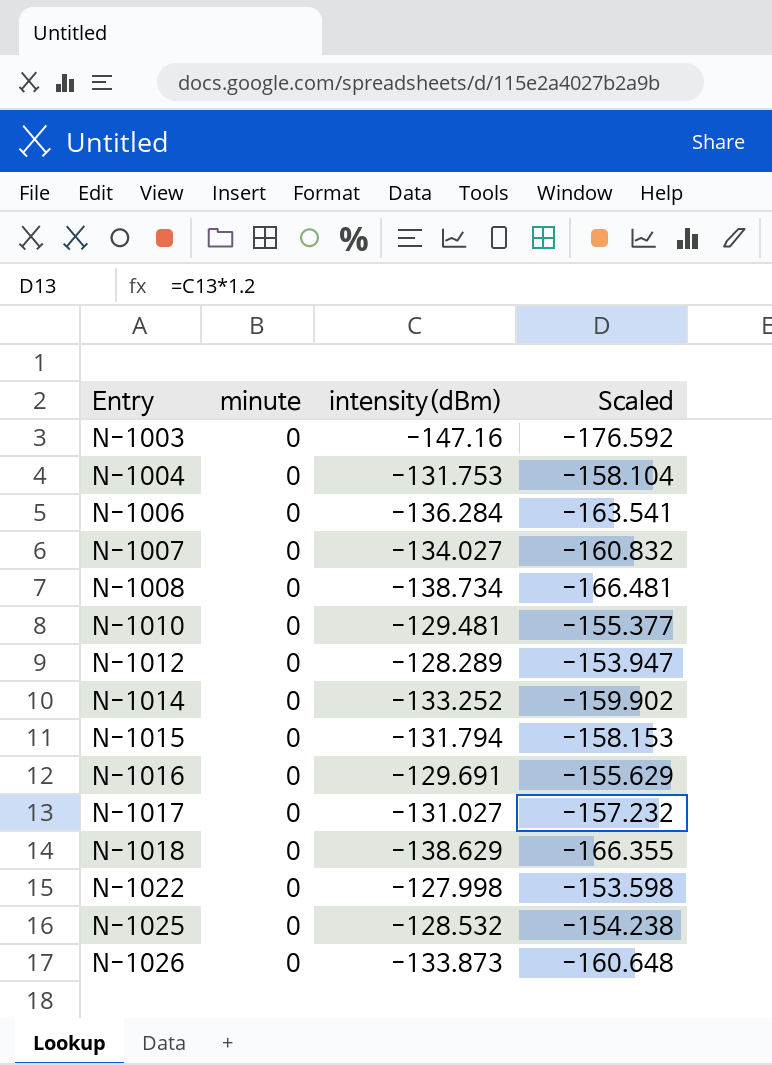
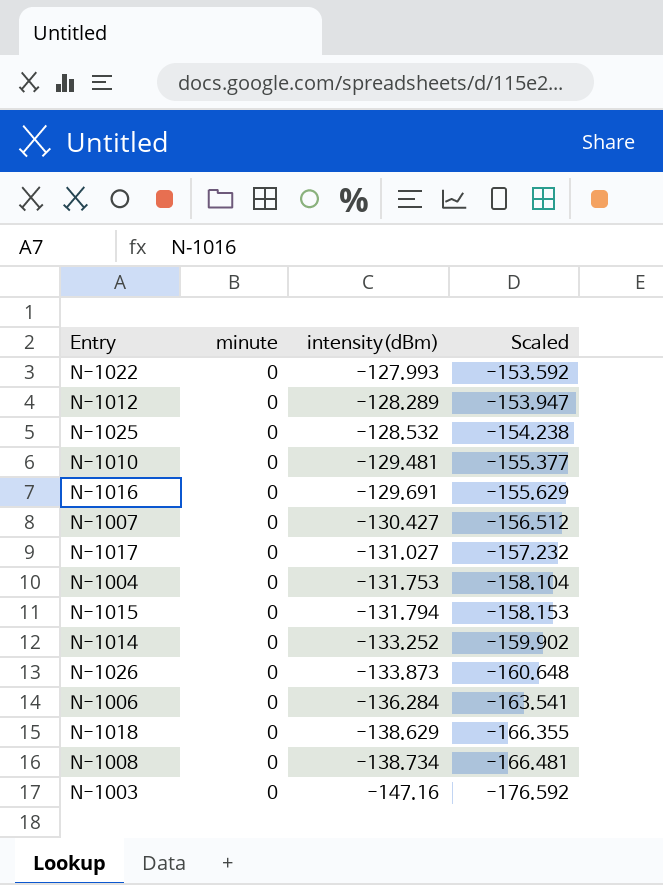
row order: Entry ascending -> intensity(dBm) descending
N-1022 | intensity(dBm): -127.998 -> -127.993
N-1022 | Scaled: -153.598 -> -153.592
N-1007 | intensity(dBm): -134.027 -> -130.427
N-1007 | Scaled: -160.832 -> -156.512

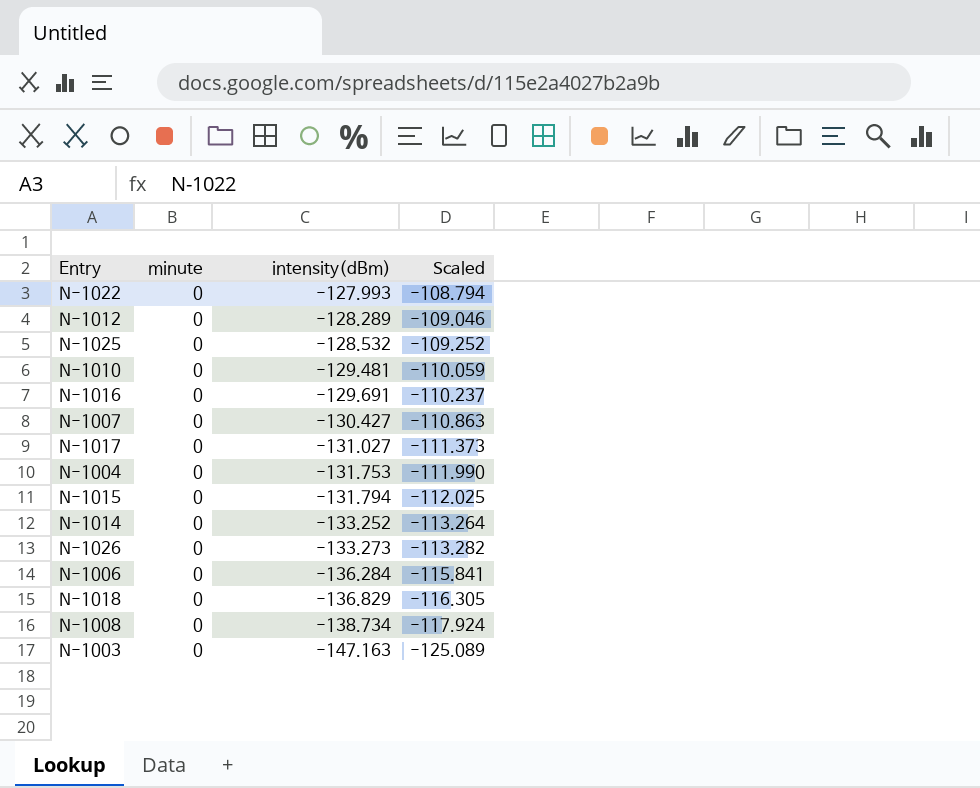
column Scaled | formula: [intensity(dBm)] * 1.2 -> [intensity(dBm)] * 0.85
N-1026 | intensity(dBm): -133.873 -> -133.273
N-1018 | intensity(dBm): -138.629 -> -136.829
N-1003 | intensity(dBm): -147.16 -> -147.163

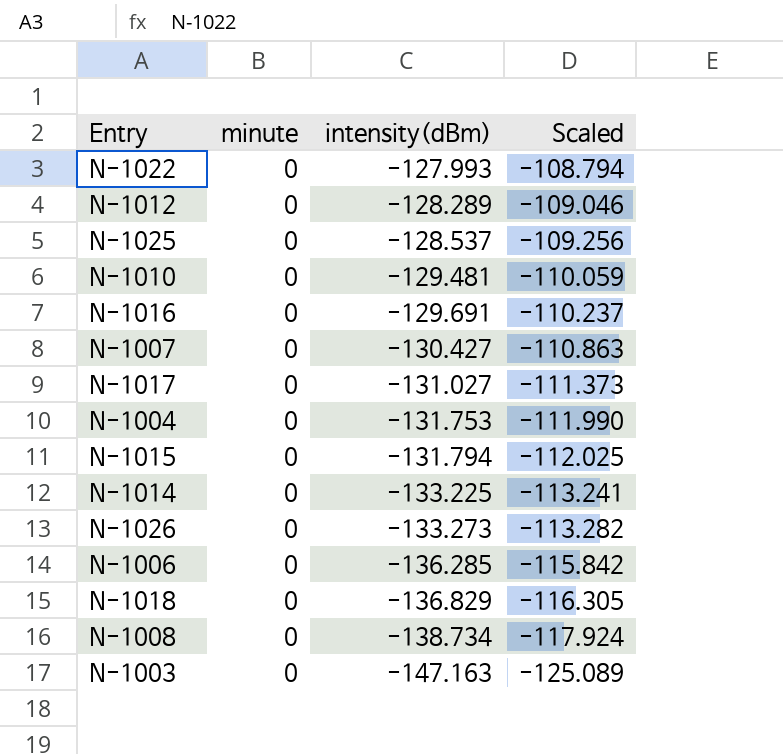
N-1025 | intensity(dBm): -128.532 -> -128.537
N-1025 | Scaled: -109.252 -> -109.256
N-1014 | intensity(dBm): -133.252 -> -133.225
N-1014 | Scaled: -113.264 -> -113.241
N-1006 | intensity(dBm): -136.284 -> -136.285
N-1006 | Scaled: -115.841 -> -115.842

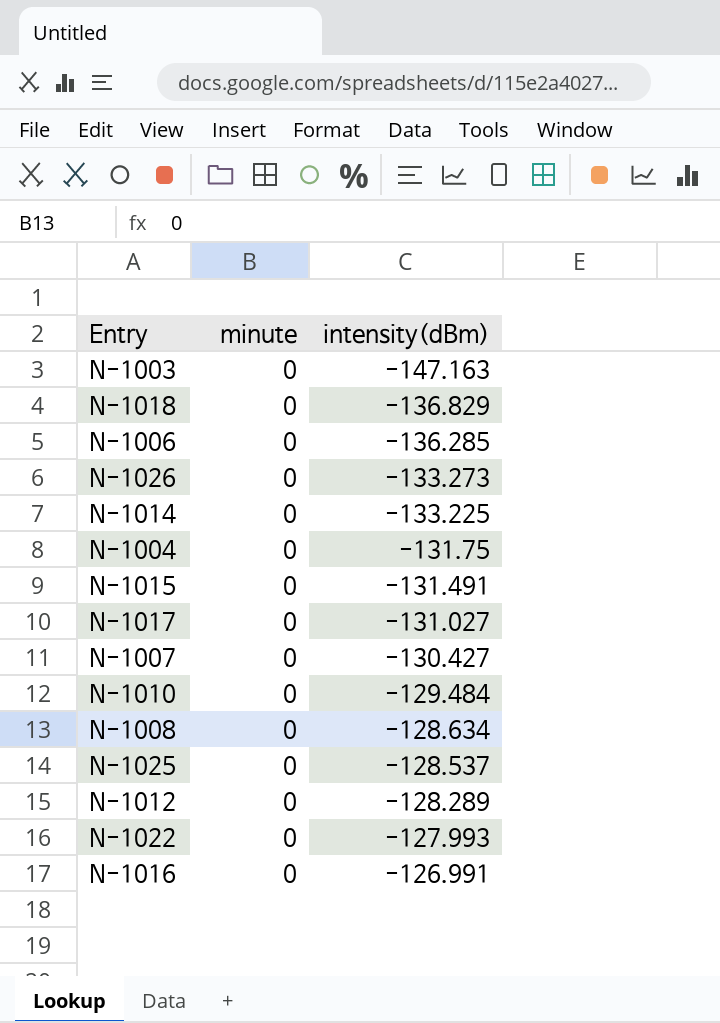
row order: intensity(dBm) descending -> intensity(dBm) ascending
column Scaled | formula: [intensity(dBm)] * 0.85 -> none
N-1004 | intensity(dBm): -131.753 -> -131.75
N-1015 | intensity(dBm): -131.794 -> -131.491
N-1010 | intensity(dBm): -129.481 -> -129.484
N-1008 | intensity(dBm): -138.734 -> -128.634
N-1016 | intensity(dBm): -129.691 -> -126.991

